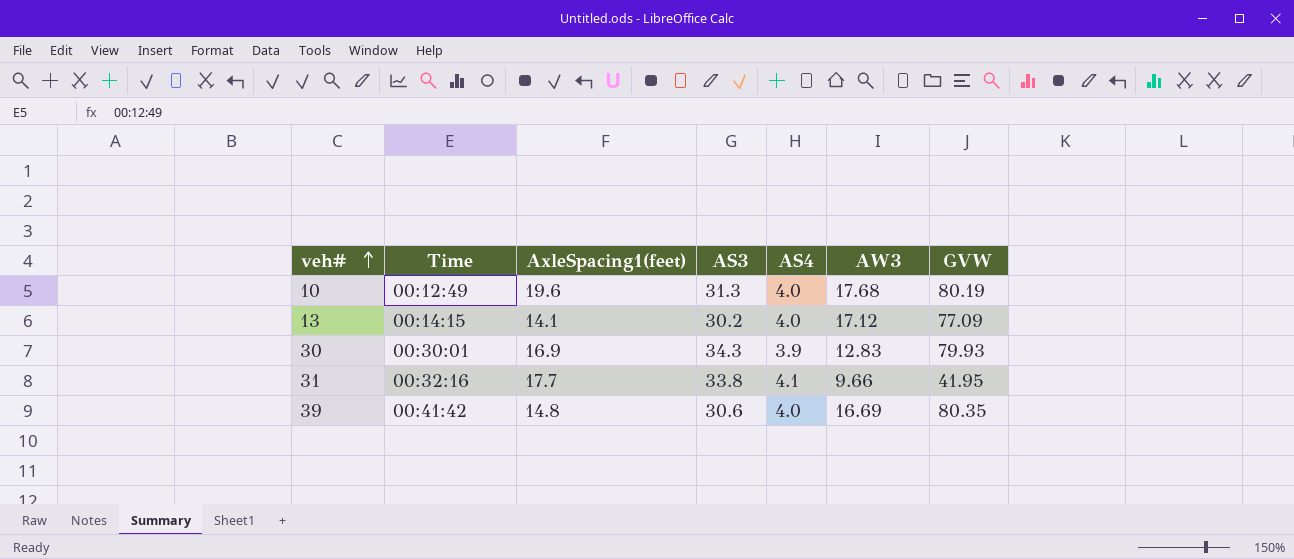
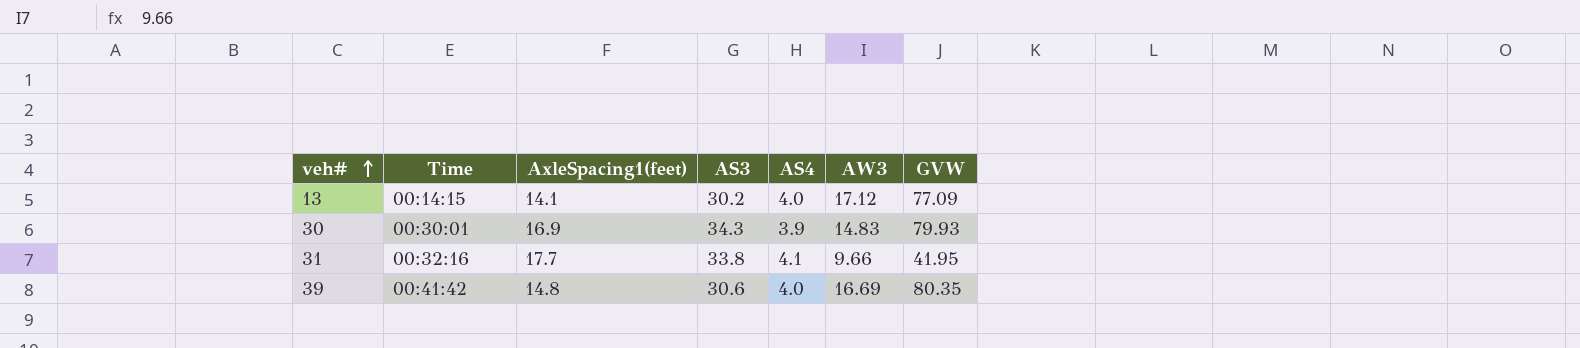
row 10: 00:12:49 | 19.6 | 31.3 | 4.0 | 17.68 | 80.19 -> none
30 | AW3: 12.83 -> 14.83

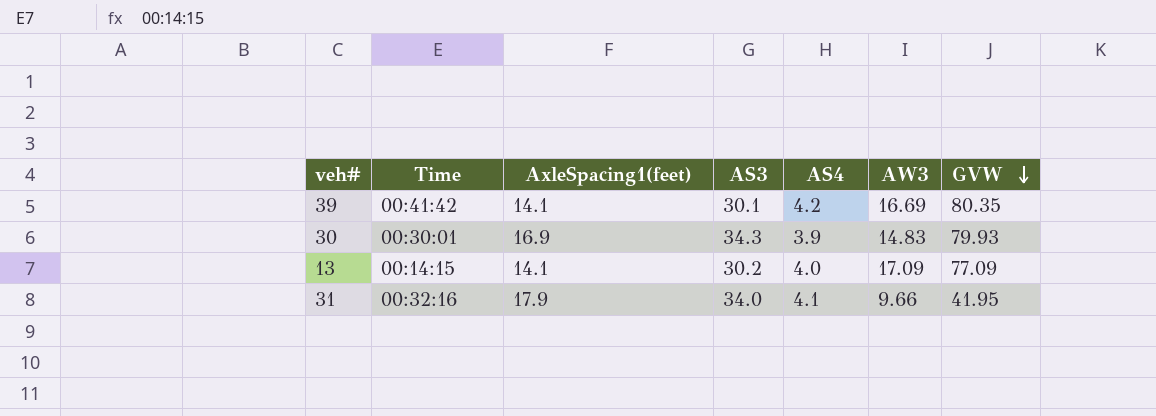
row order: veh# ascending -> GVW descending
39 | AxleSpacing1(feet): 14.8 -> 14.1
39 | AS3: 30.6 -> 30.1
39 | AS4: 4.0 -> 4.2
13 | AW3: 17.12 -> 17.09
31 | AxleSpacing1(feet): 17.7 -> 17.9
31 | AS3: 33.8 -> 34.0

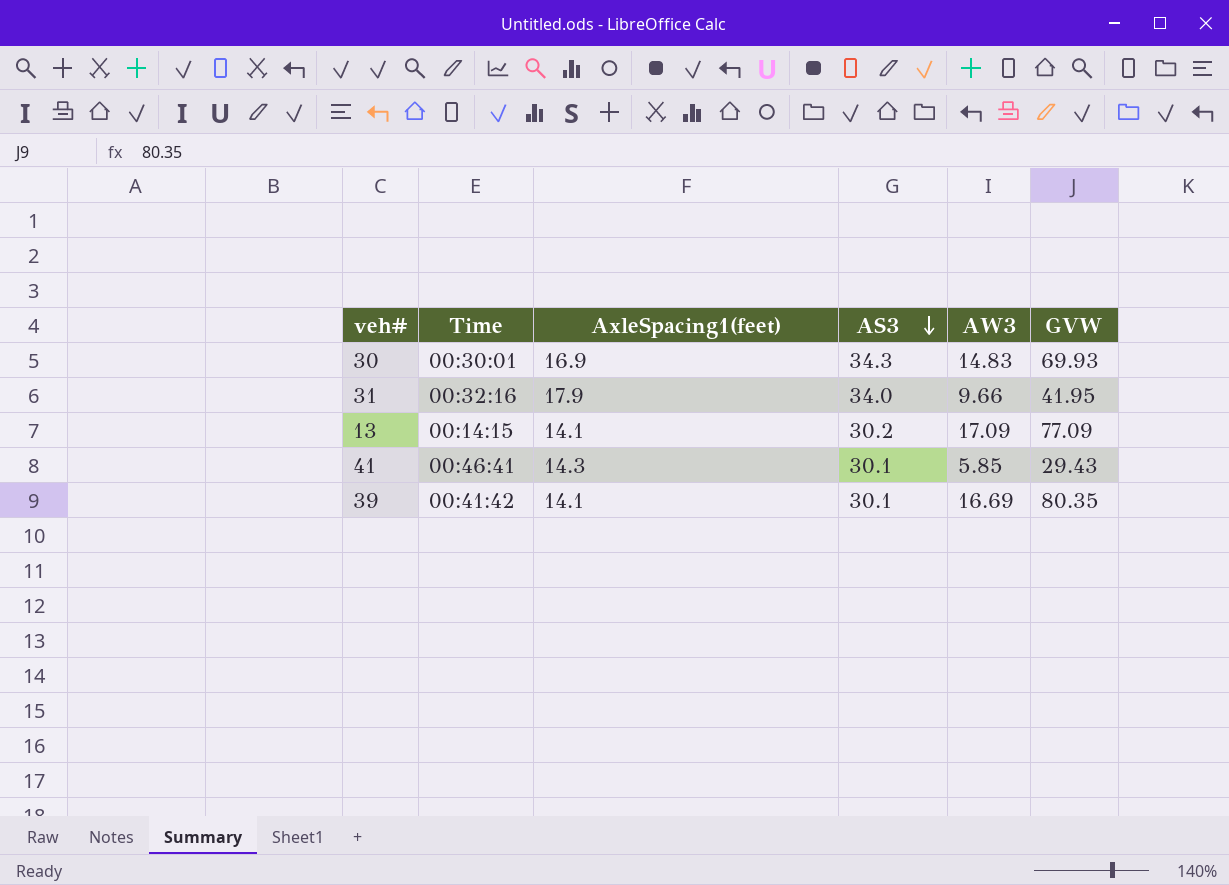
row order: GVW descending -> AS3 descending
column AS4 | position: 5 -> none
30 | GVW: 79.93 -> 69.93
row 41: none -> 00:46:41 | 14.3 | 30.1 | 5.85 | 29.43

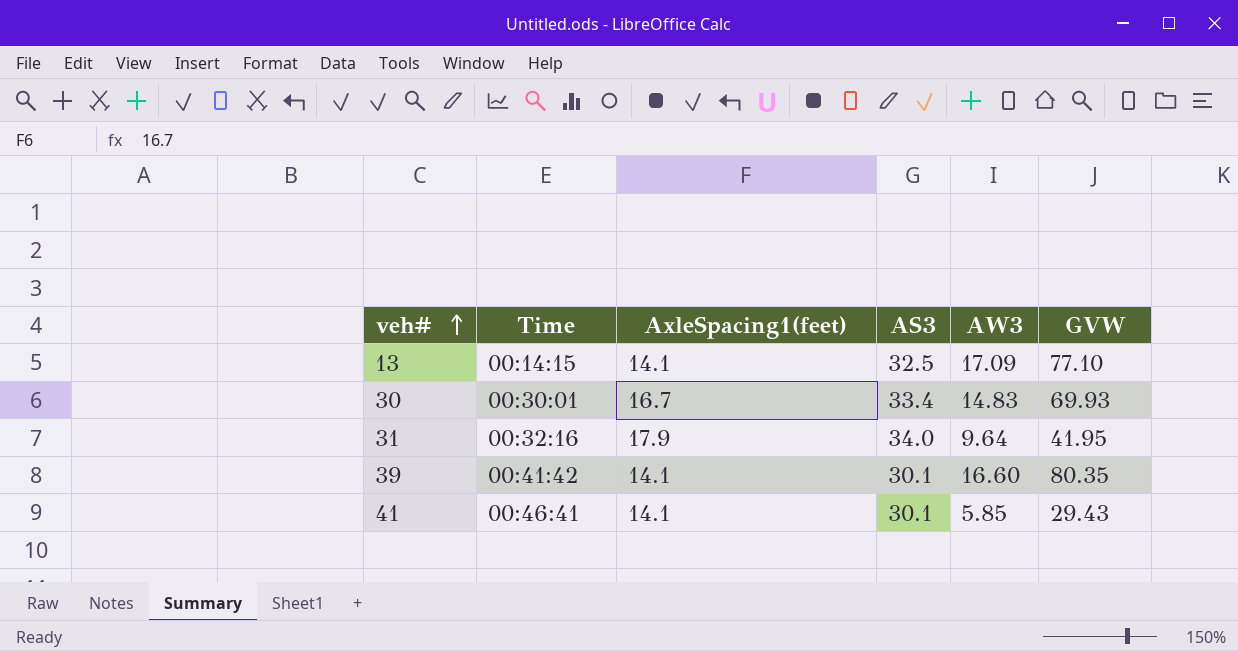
row order: AS3 descending -> veh# ascending
13 | AS3: 30.2 -> 32.5
13 | GVW: 77.09 -> 77.10
30 | AxleSpacing1(feet): 16.9 -> 16.7
30 | AS3: 34.3 -> 33.4
31 | AW3: 9.66 -> 9.64
39 | AW3: 16.69 -> 16.60
41 | AxleSpacing1(feet): 14.3 -> 14.1

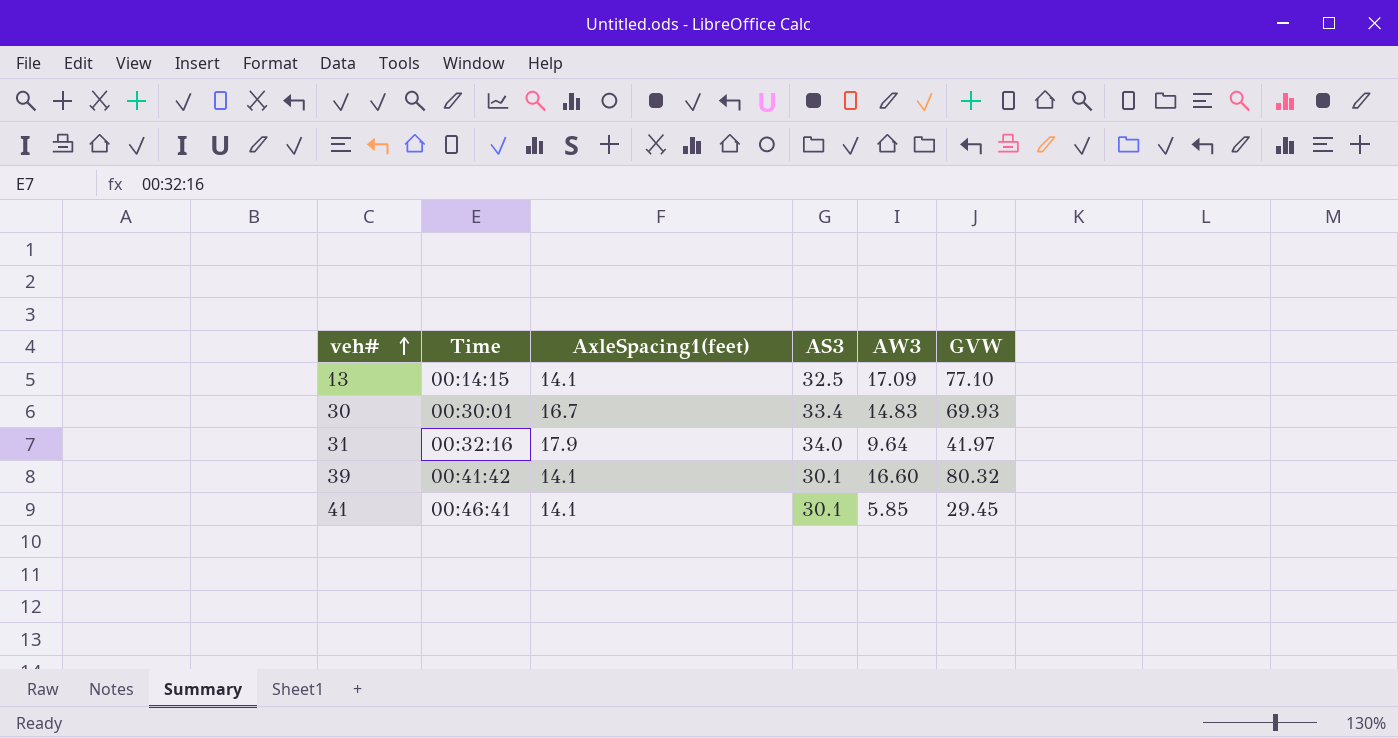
31 | GVW: 41.95 -> 41.97
39 | GVW: 80.35 -> 80.32
41 | GVW: 29.43 -> 29.45

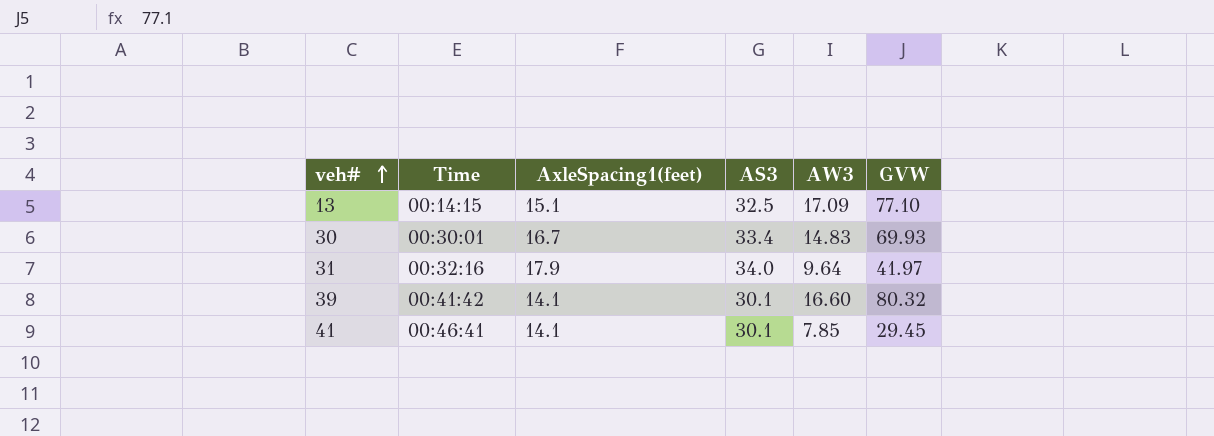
13 | AxleSpacing1(feet): 14.1 -> 15.1
41 | AW3: 5.85 -> 7.85

